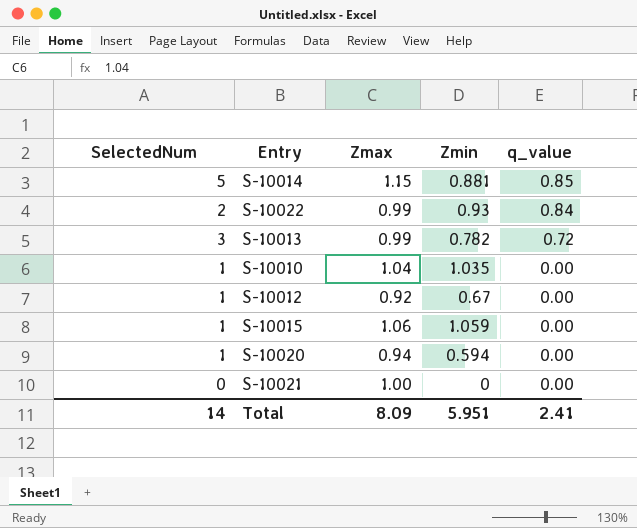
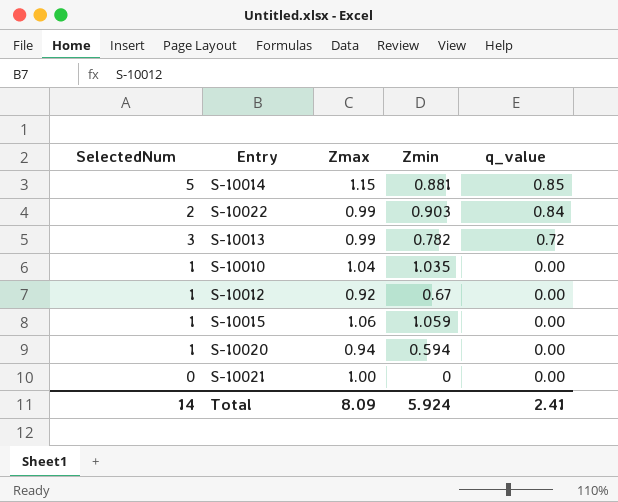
S-10022 | Zmin: 0.93 -> 0.903
Total | Zmin: 5.951 -> 5.924

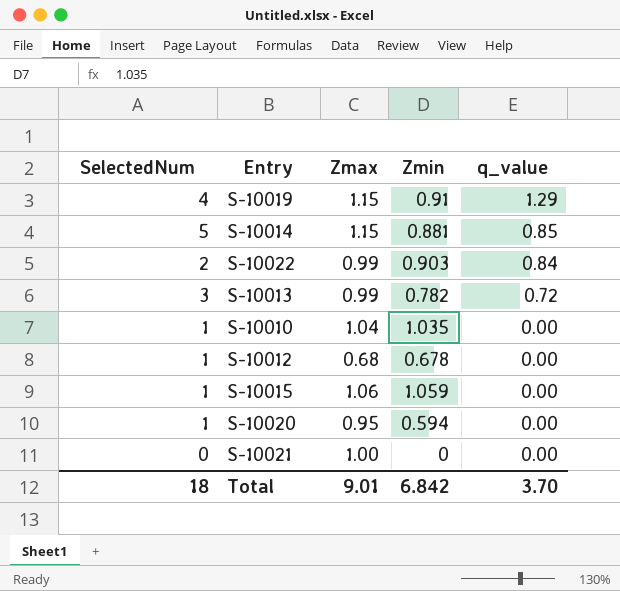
row S-10019: none -> 4 | 1.15 | 0.91 | 1.29
S-10012 | Zmax: 0.92 -> 0.68
S-10012 | Zmin: 0.67 -> 0.678
S-10020 | Zmax: 0.94 -> 0.95
Total | SelectedNum: 14 -> 18
Total | Zmax: 8.09 -> 9.01
Total | Zmin: 5.924 -> 6.842
Total | q_value: 2.41 -> 3.70

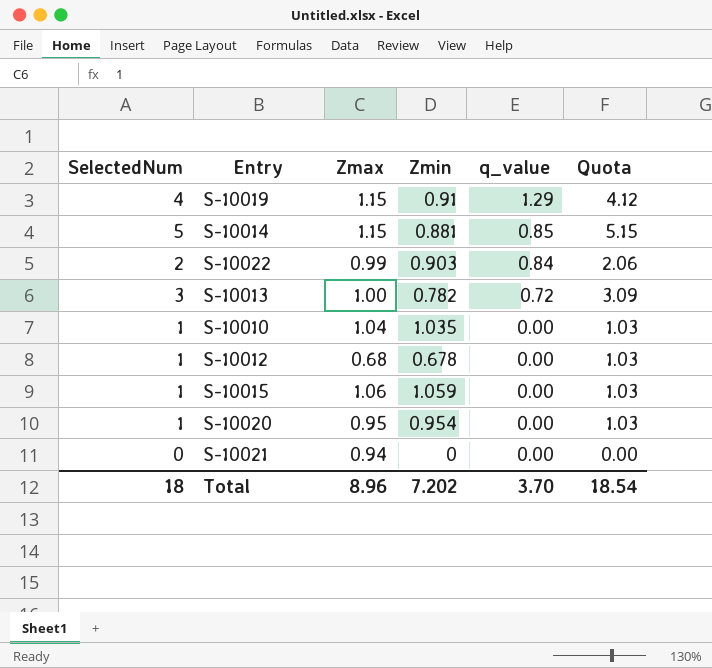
column Quota | formula: none -> [SelectedNum] * 1.03
S-10013 | Zmax: 0.99 -> 1.00
S-10020 | Zmin: 0.594 -> 0.954
S-10021 | Zmax: 1.00 -> 0.94
Total | Zmax: 9.01 -> 8.96
Total | Zmin: 6.842 -> 7.202

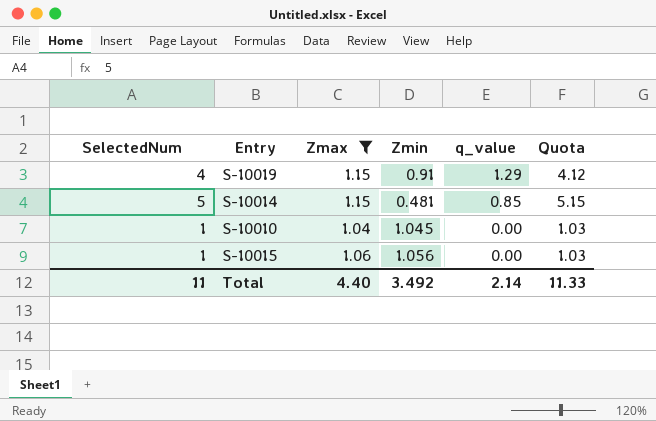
filter: none -> Zmax >= 1.04
S-10014 | Zmin: 0.881 -> 0.481
S-10010 | Zmin: 1.035 -> 1.045
S-10015 | Zmin: 1.059 -> 1.056
Total | SelectedNum: 18 -> 11
Total | Zmax: 8.96 -> 4.40
Total | Zmin: 7.202 -> 3.492
Total | q_value: 3.70 -> 2.14
Total | Quota: 18.54 -> 11.33

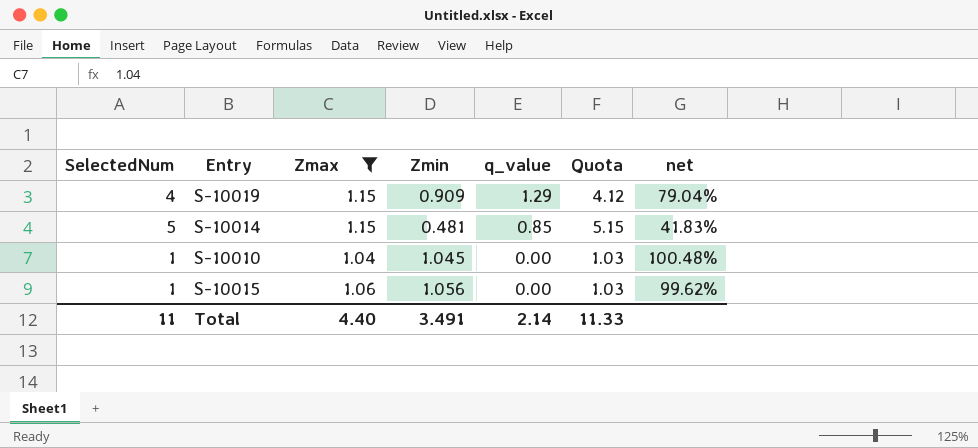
column net | formula: none -> [Zmin] / [Zmax]
S-10019 | Zmin: 0.91 -> 0.909
Total | Zmin: 3.492 -> 3.491

